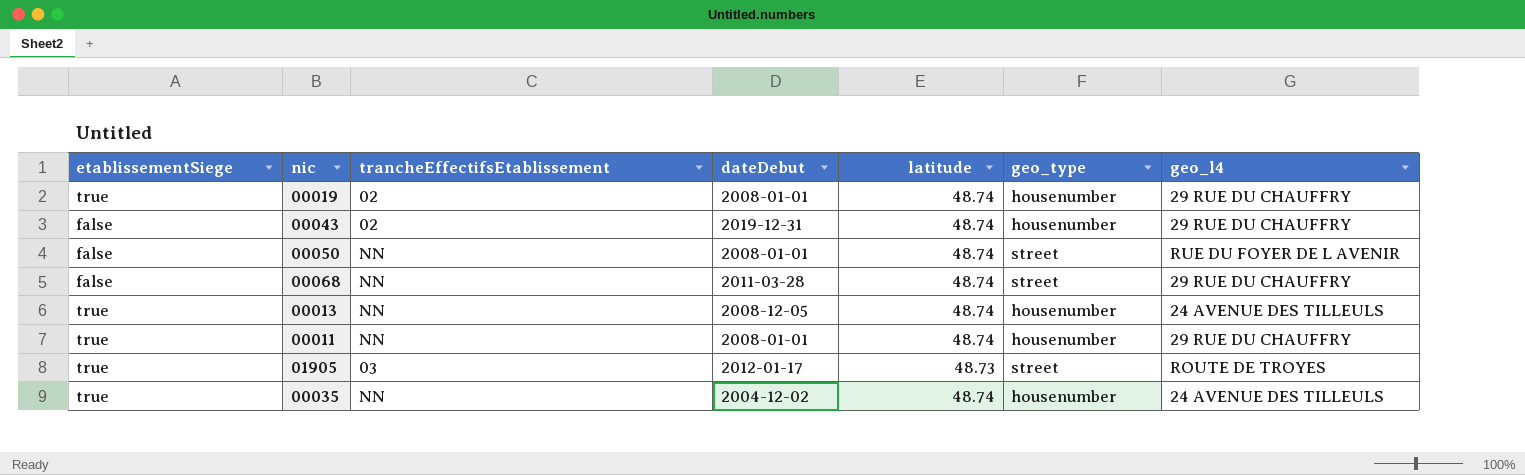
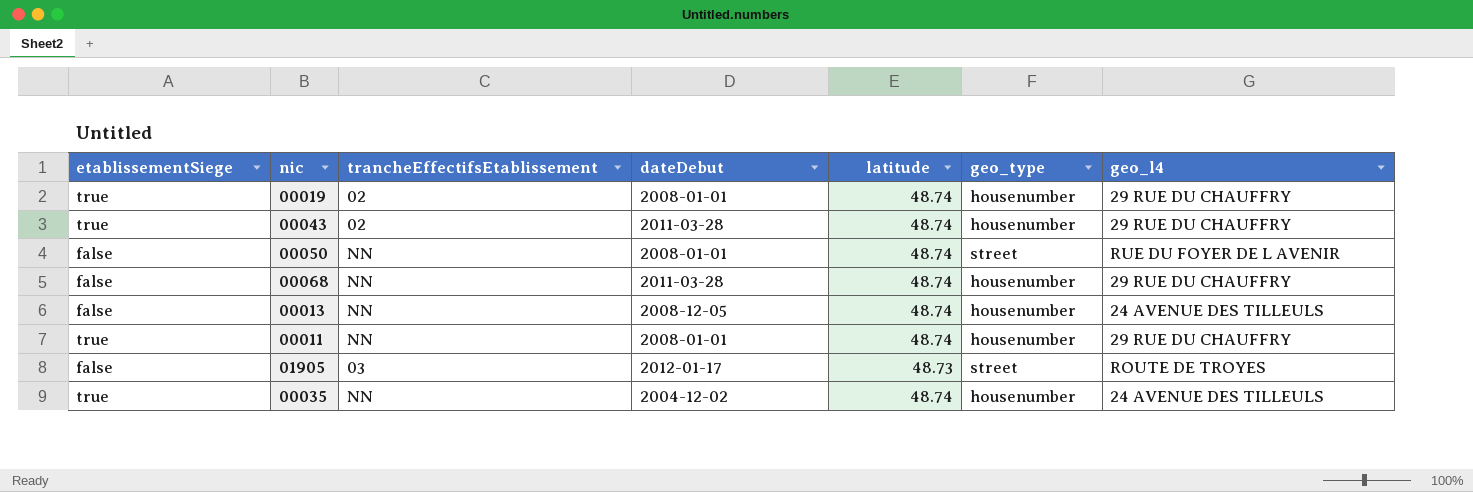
00043 | etablissementSiege: false -> true
00043 | dateDebut: 2019-12-31 -> 2011-03-28
00068 | geo_type: street -> housenumber
00013 | etablissementSiege: true -> false
01905 | etablissementSiege: true -> false

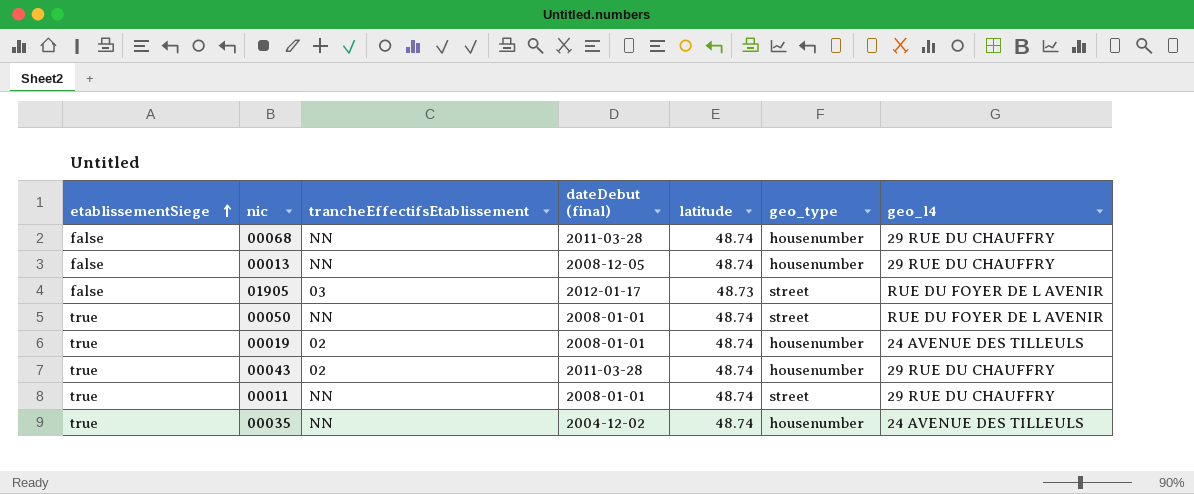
row order: none -> etablissementSiege ascending
column name: dateDebut -> dateDebut (final)
00013 | geo_l4: 24 AVENUE DES TILLEULS -> 29 RUE DU CHAUFFRY
01905 | geo_l4: ROUTE DE TROYES -> RUE DU FOYER DE L AVENIR
00050 | etablissementSiege: false -> true
00019 | geo_l4: 29 RUE DU CHAUFFRY -> 24 AVENUE DES TILLEULS
00011 | geo_type: housenumber -> street

